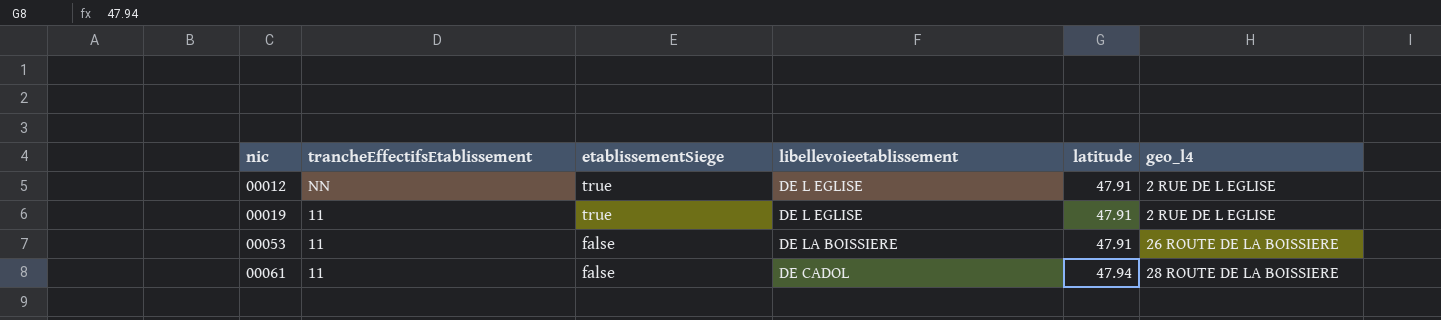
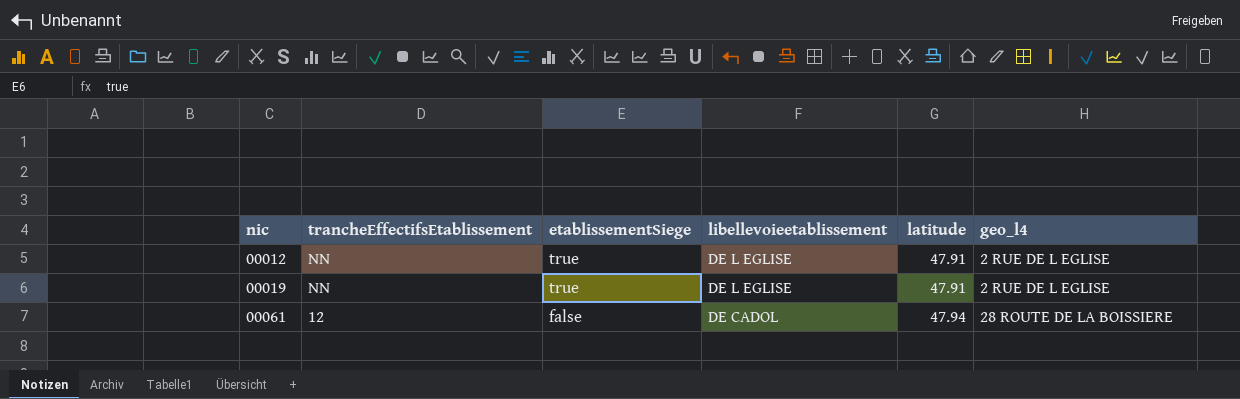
row 00053: 11 | false | DE LA BOISSIERE | 47.91 | 26 ROUTE DE LA BOISSIERE -> none
00019 | trancheEffectifsEtablissement: 11 -> NN
00061 | trancheEffectifsEtablissement: 11 -> 12

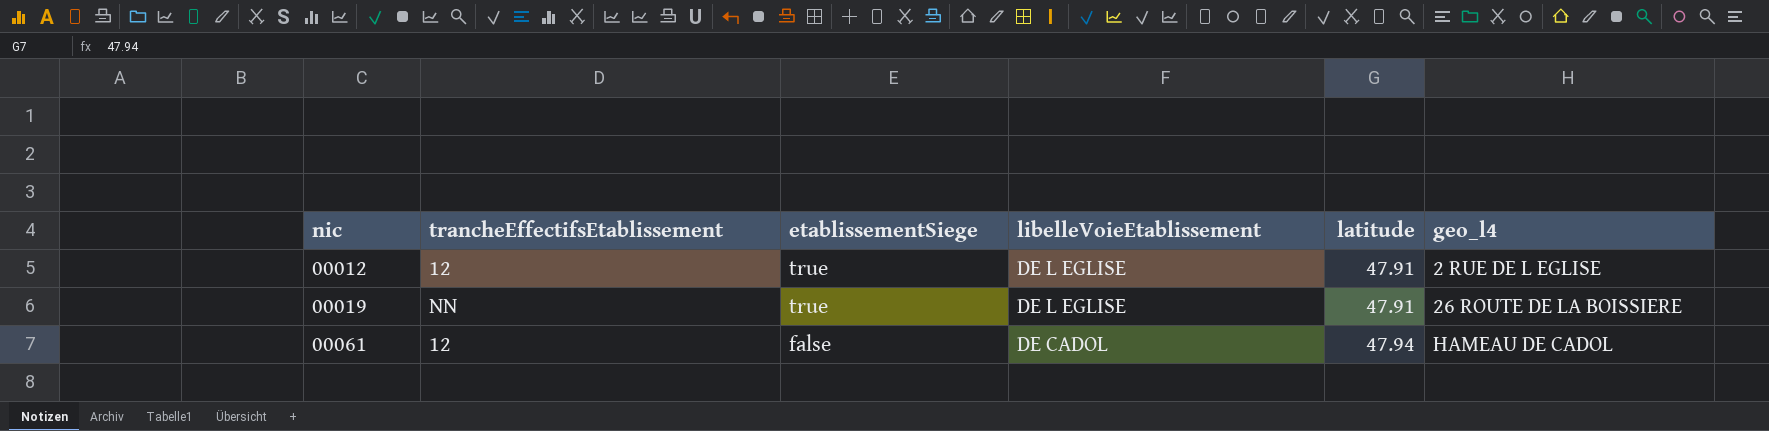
column name: libellevoieetablissement -> libelleVoieEtablissement
00012 | trancheEffectifsEtablissement: NN -> 12
00019 | geo_l4: 2 RUE DE L EGLISE -> 26 ROUTE DE LA BOISSIERE
00061 | geo_l4: 28 ROUTE DE LA BOISSIERE -> HAMEAU DE CADOL

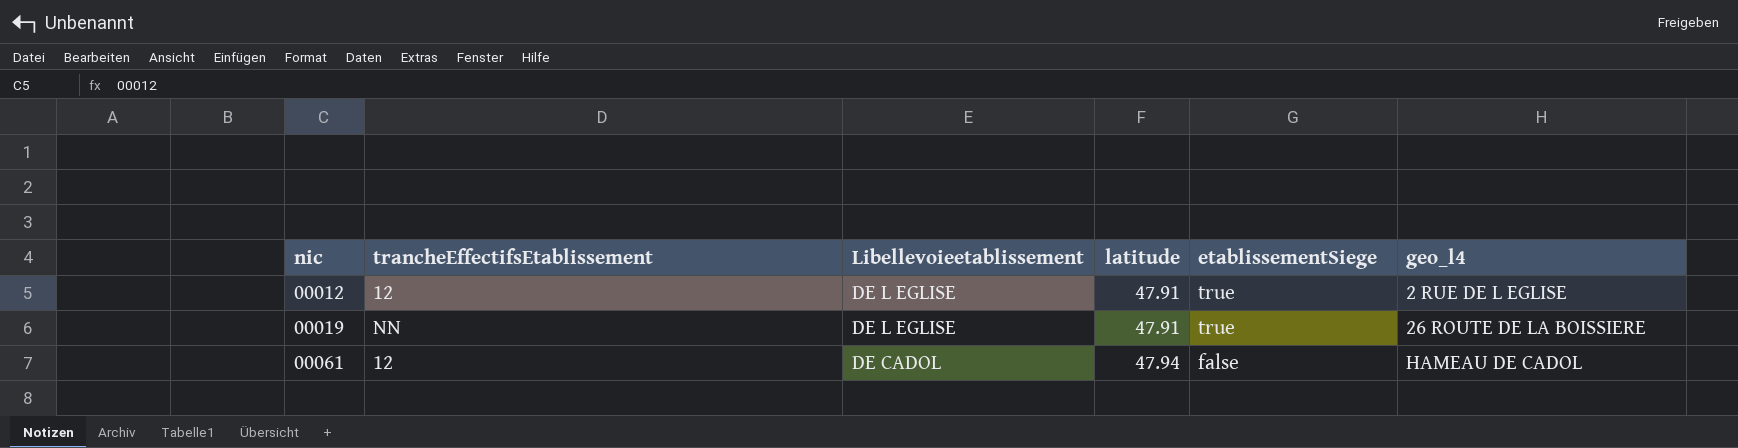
column name: libelleVoieEtablissement -> Libellevoieetablissement
column etablissementSiege | position: 3 -> 5

